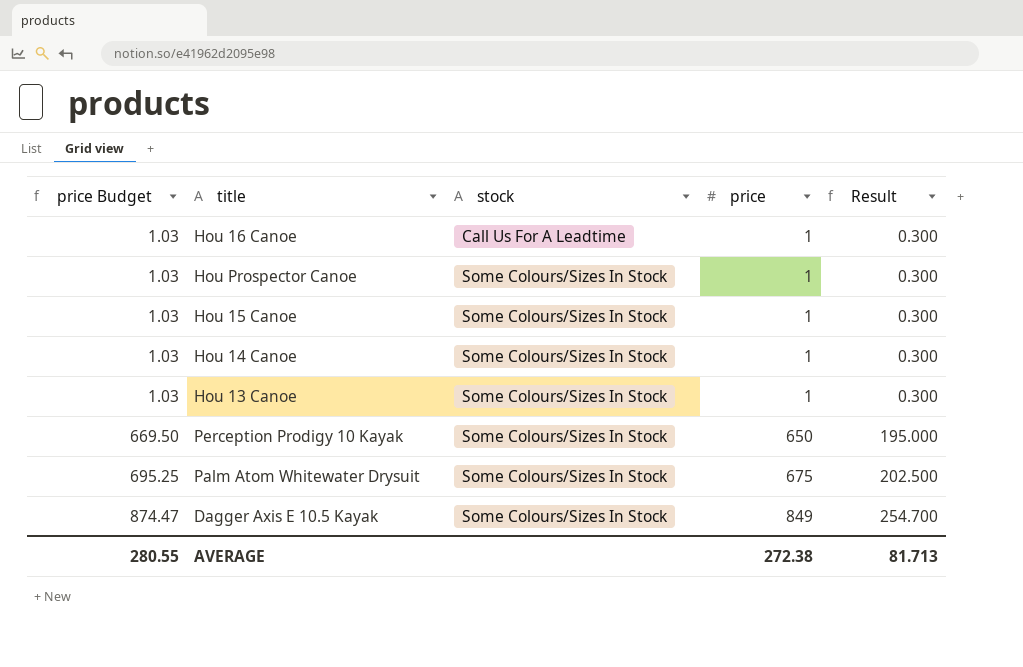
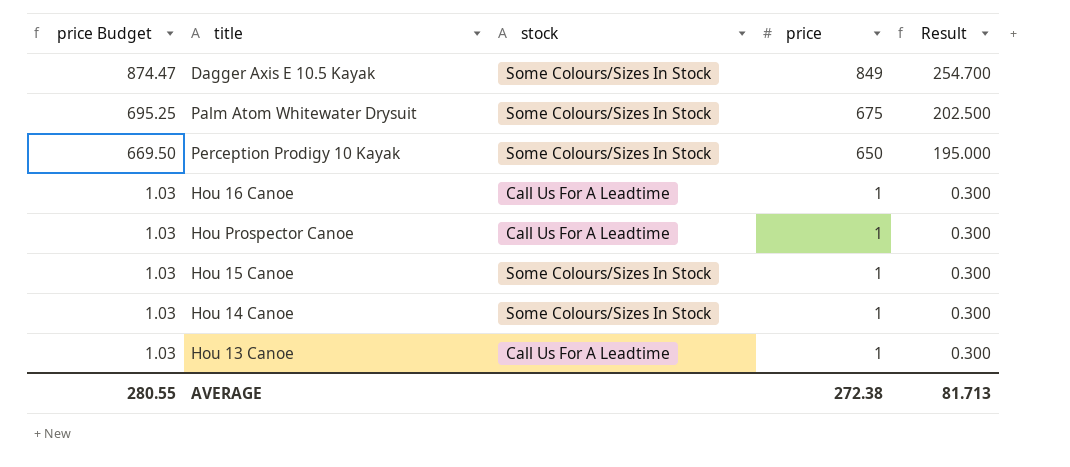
row order: price Budget ascending -> price Budget descending
Hou Prospector Canoe | stock: Some Colours/Sizes In Stock -> Call Us For A Leadtime
Hou 13 Canoe | stock: Some Colours/Sizes In Stock -> Call Us For A Leadtime

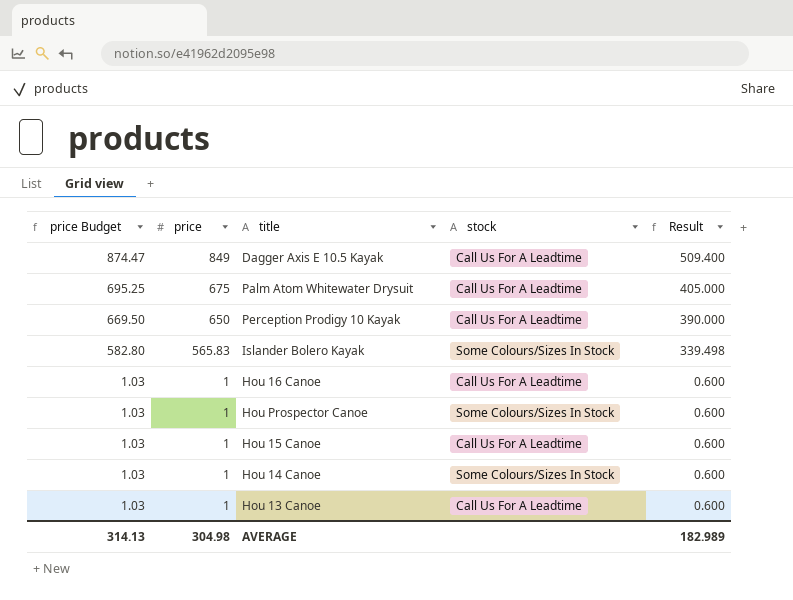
column price | position: 4 -> 2
column Result | formula: [price] * 0.3 -> [price] * 0.6
Dagger Axis E 10.5 Kayak | stock: Some Colours/Sizes In Stock -> Call Us For A Leadtime
Palm Atom Whitewater Drysuit | stock: Some Colours/Sizes In Stock -> Call Us For A Leadtime
Perception Prodigy 10 Kayak | stock: Some Colours/Sizes In Stock -> Call Us For A Leadtime
row Islander Bolero Kayak: none -> 582.80 | 565.83 | Some Colours/Sizes In Stock | 339.498
Hou Prospector Canoe | stock: Call Us For A Leadtime -> Some Colours/Sizes In Stock
Hou 15 Canoe | stock: Some Colours/Sizes In Stock -> Call Us For A Leadtime
AVERAGE | price Budget: 280.55 -> 314.13
AVERAGE | price: 272.38 -> 304.98
AVERAGE | Result: 81.713 -> 182.989

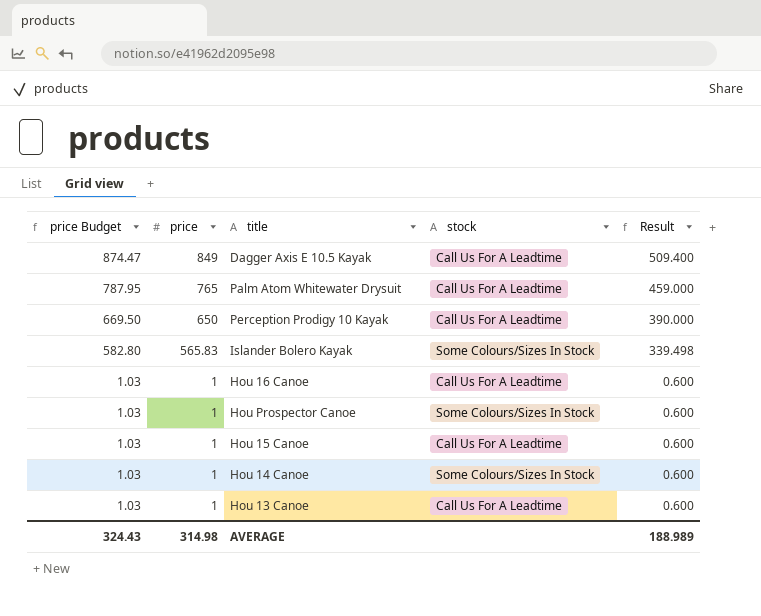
Palm Atom Whitewater Drysuit | price Budget: 695.25 -> 787.95
Palm Atom Whitewater Drysuit | price: 675 -> 765
Palm Atom Whitewater Drysuit | Result: 405.000 -> 459.000
AVERAGE | price Budget: 314.13 -> 324.43
AVERAGE | price: 304.98 -> 314.98
AVERAGE | Result: 182.989 -> 188.989

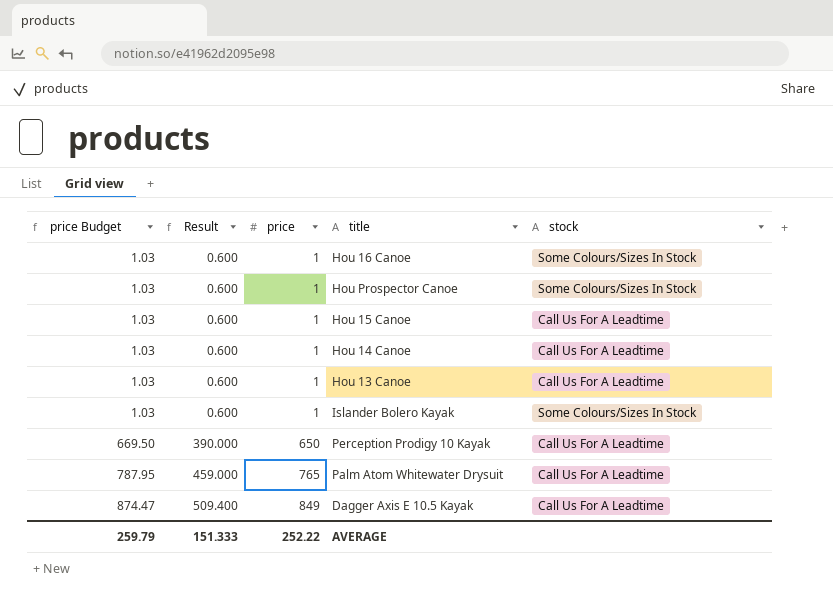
row order: price Budget descending -> price Budget ascending
column Result | position: 5 -> 2
Hou 16 Canoe | stock: Call Us For A Leadtime -> Some Colours/Sizes In Stock
Hou 14 Canoe | stock: Some Colours/Sizes In Stock -> Call Us For A Leadtime
Islander Bolero Kayak | price Budget: 582.80 -> 1.03
Islander Bolero Kayak | Result: 339.498 -> 0.600
Islander Bolero Kayak | price: 565.83 -> 1
AVERAGE | price Budget: 324.43 -> 259.79
AVERAGE | Result: 188.989 -> 151.333
AVERAGE | price: 314.98 -> 252.22

